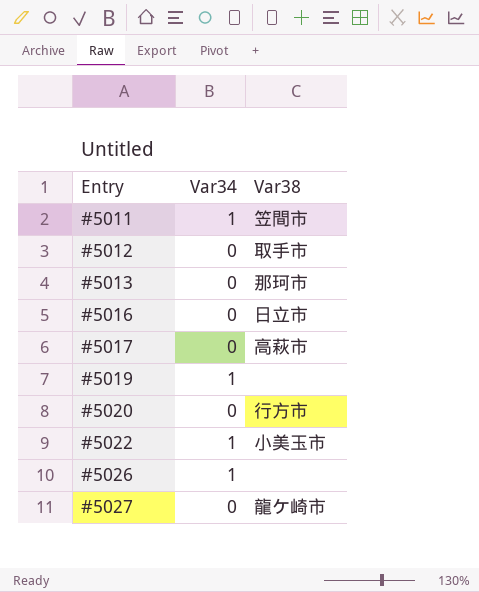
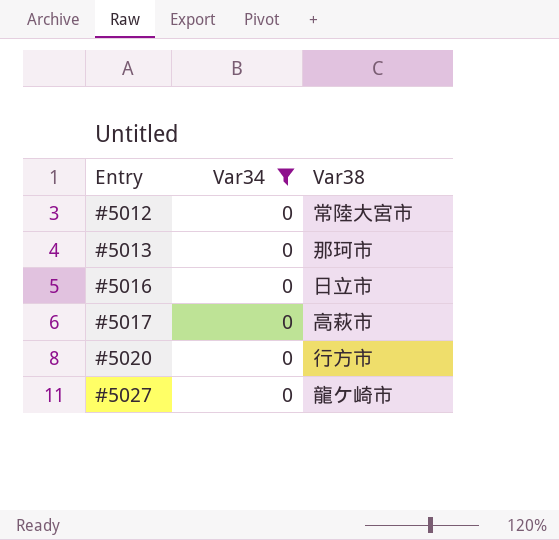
filter: none -> Var34 = 0
#5012 | Var38: 取手市 -> 常陸大宮市

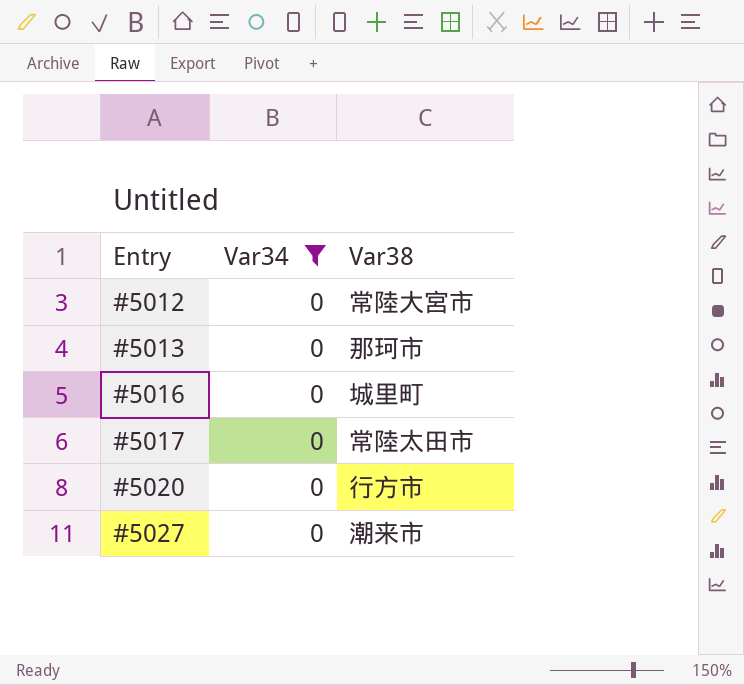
#5016 | Var38: 日立市 -> 城里町
#5017 | Var38: 高萩市 -> 常陸太田市
#5027 | Var38: 龍ケ崎市 -> 潮来市

